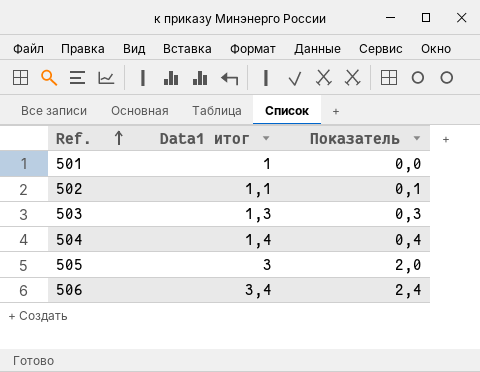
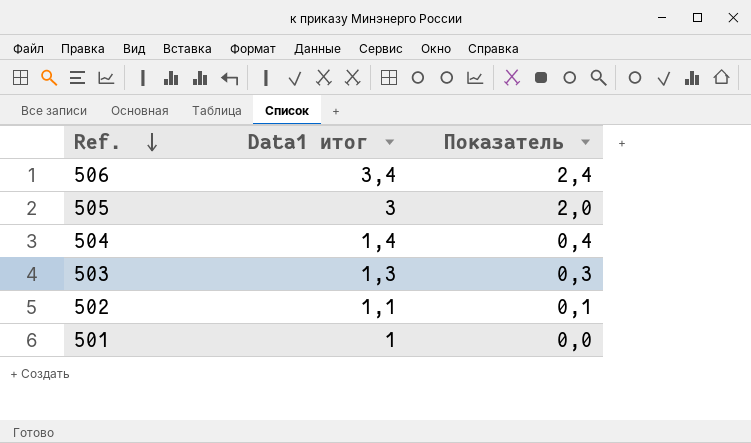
row order: Ref. ascending -> Ref. descending

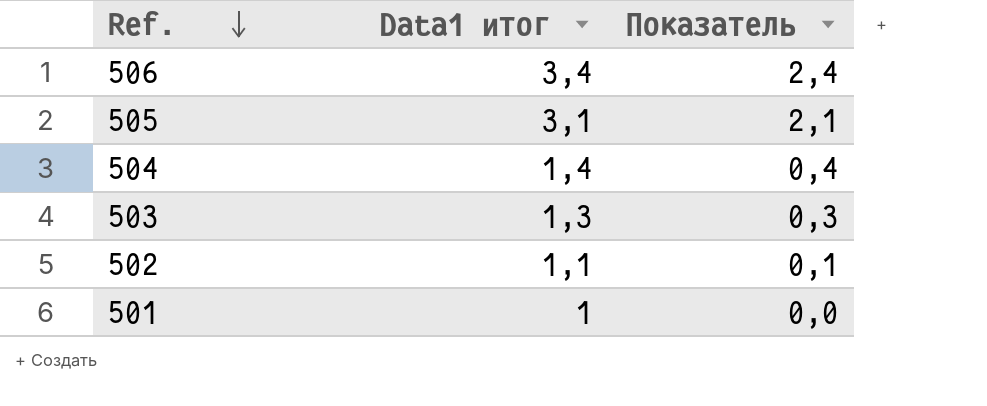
505 | Data1 итог: 3 -> 3,1
505 | Показатель: 2,0 -> 2,1

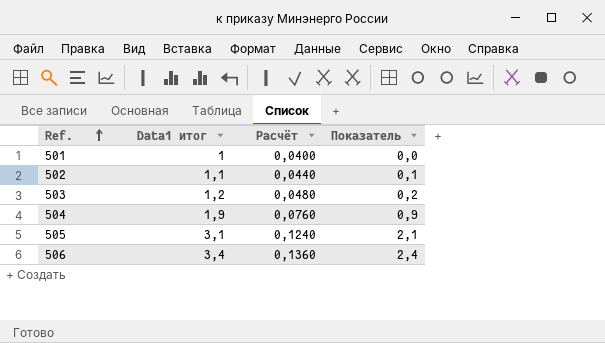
row order: Ref. descending -> Ref. ascending
column Расчёт | formula: none -> [Data1 итог] * 0,04
503 | Data1 итог: 1,3 -> 1,2
503 | Показатель: 0,3 -> 0,2
504 | Data1 итог: 1,4 -> 1,9
504 | Показатель: 0,4 -> 0,9

